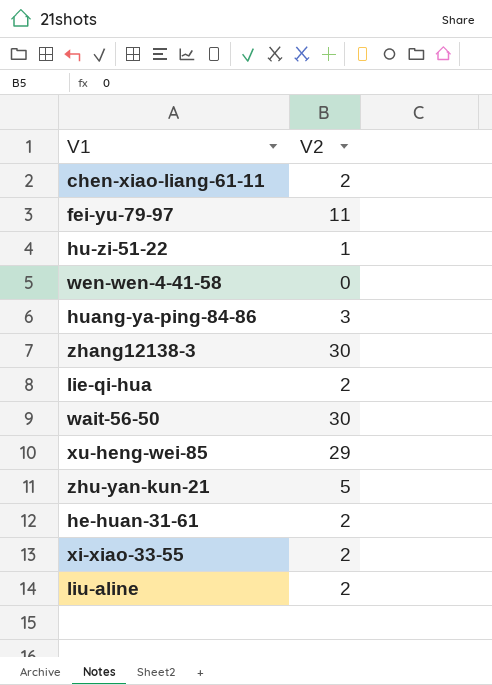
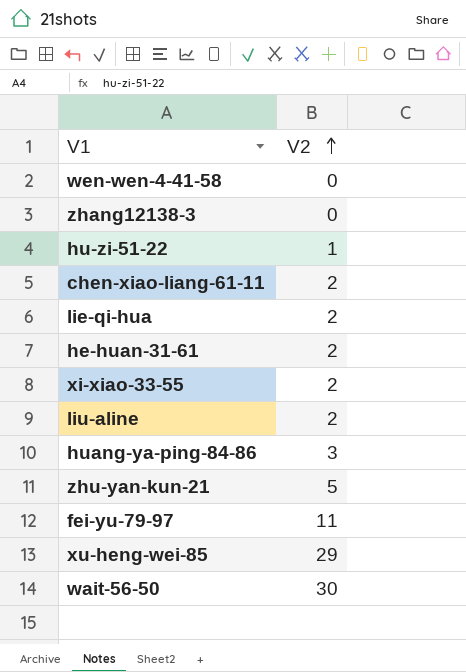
row order: none -> V2 ascending
zhang12138-3 | V2: 30 -> 0

